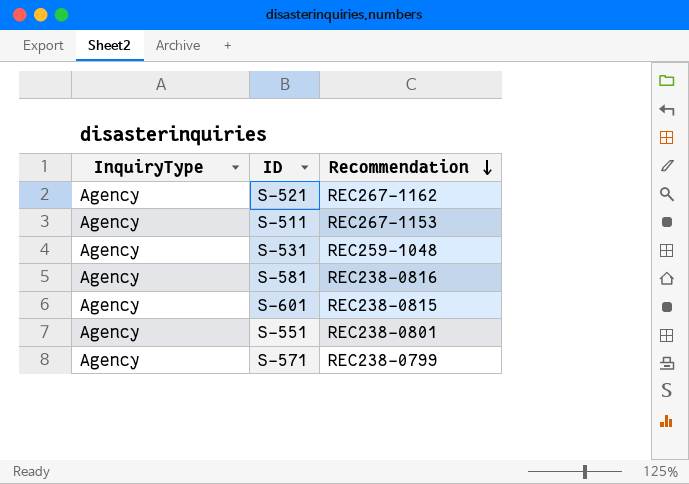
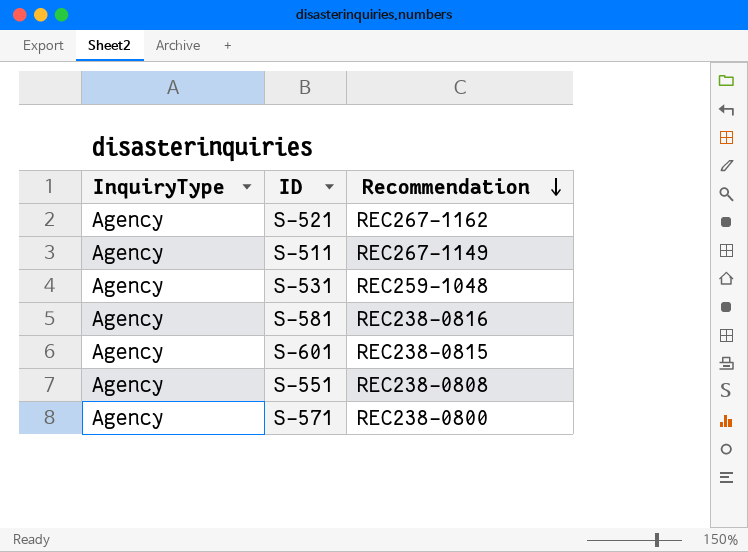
S-511 | Recommendation: REC267-1153 -> REC267-1149
S-551 | Recommendation: REC238-0801 -> REC238-0808
S-571 | Recommendation: REC238-0799 -> REC238-0800

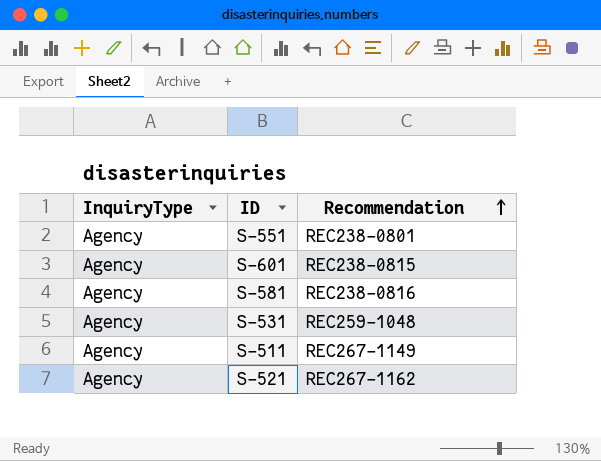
row order: Recommendation descending -> Recommendation ascending
row S-571: Agency | REC238-0800 -> none
S-551 | Recommendation: REC238-0808 -> REC238-0801

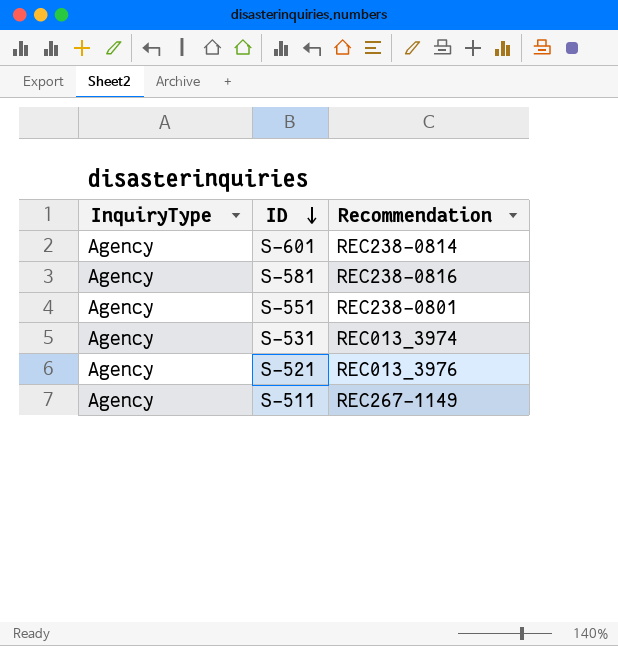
row order: Recommendation ascending -> ID descending
S-601 | Recommendation: REC238-0815 -> REC238-0814
S-531 | Recommendation: REC259-1048 -> REC013_3974
S-521 | Recommendation: REC267-1162 -> REC013_3976

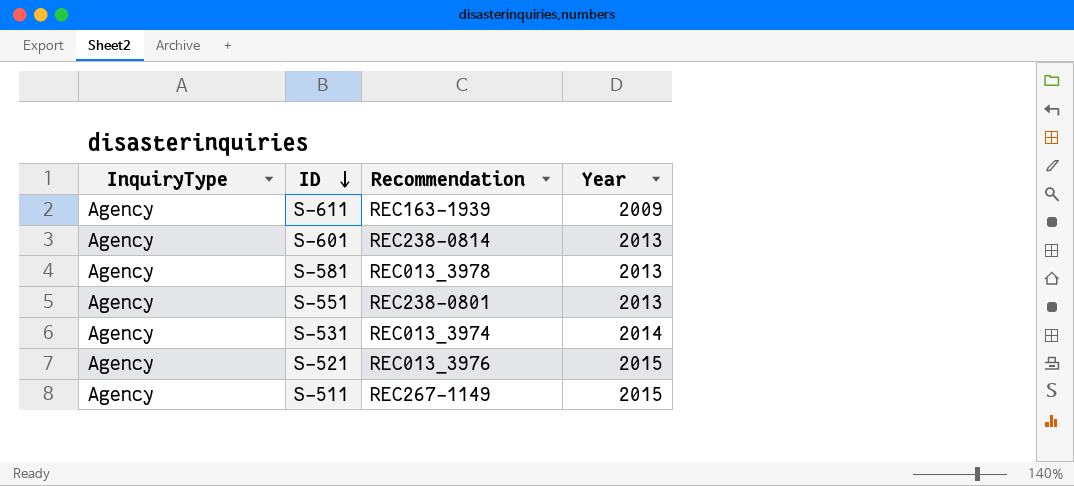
column Year | position: none -> 4
row S-611: none -> Agency | REC163-1939 | 2009
S-581 | Recommendation: REC238-0816 -> REC013_3978

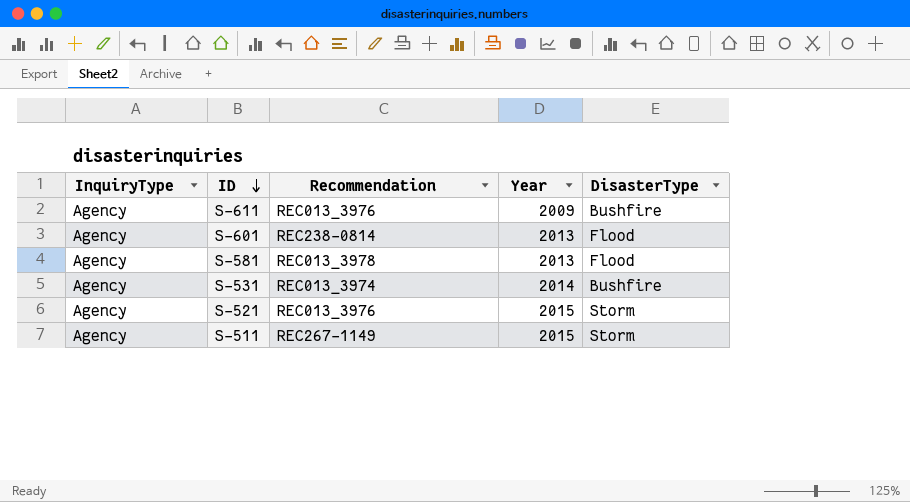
column DisasterType | position: none -> 5
row S-551: Agency | REC238-0801 | 2013 -> none
S-611 | Recommendation: REC163-1939 -> REC013_3976

